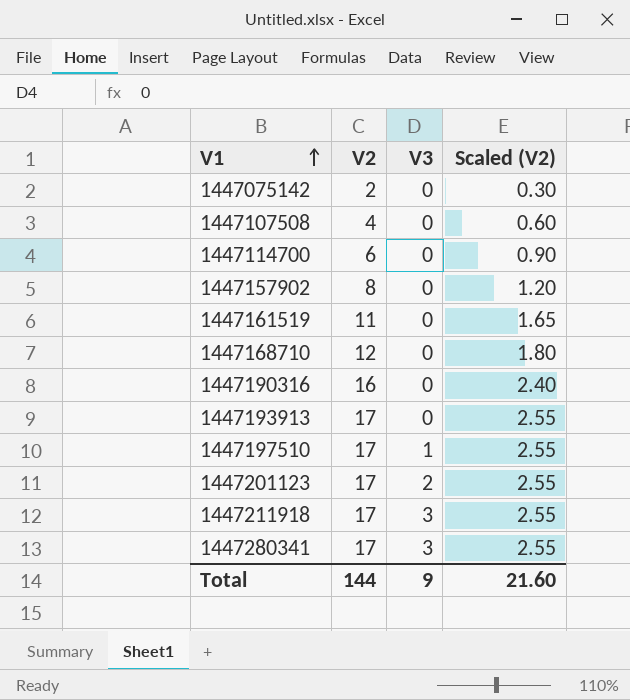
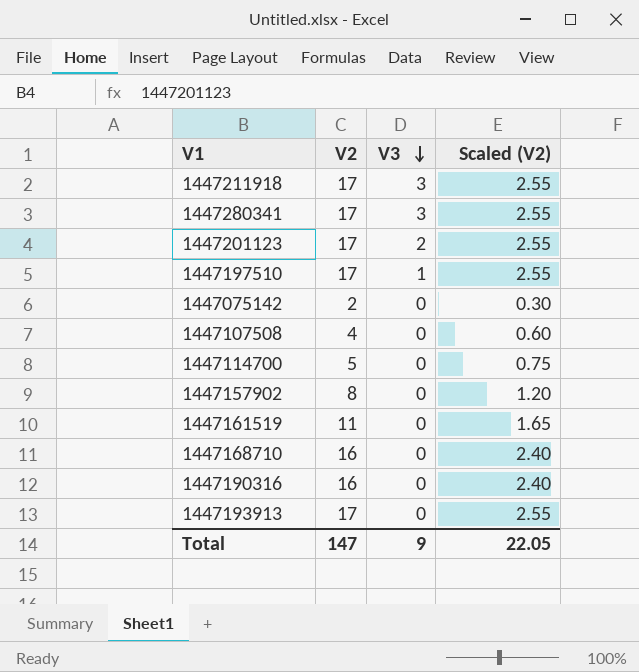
row order: V1 ascending -> V3 descending
1447114700 | V2: 6 -> 5
1447114700 | Scaled (V2): 0.90 -> 0.75
1447168710 | V2: 12 -> 16
1447168710 | Scaled (V2): 1.80 -> 2.40
Total | V2: 144 -> 147
Total | Scaled (V2): 21.60 -> 22.05

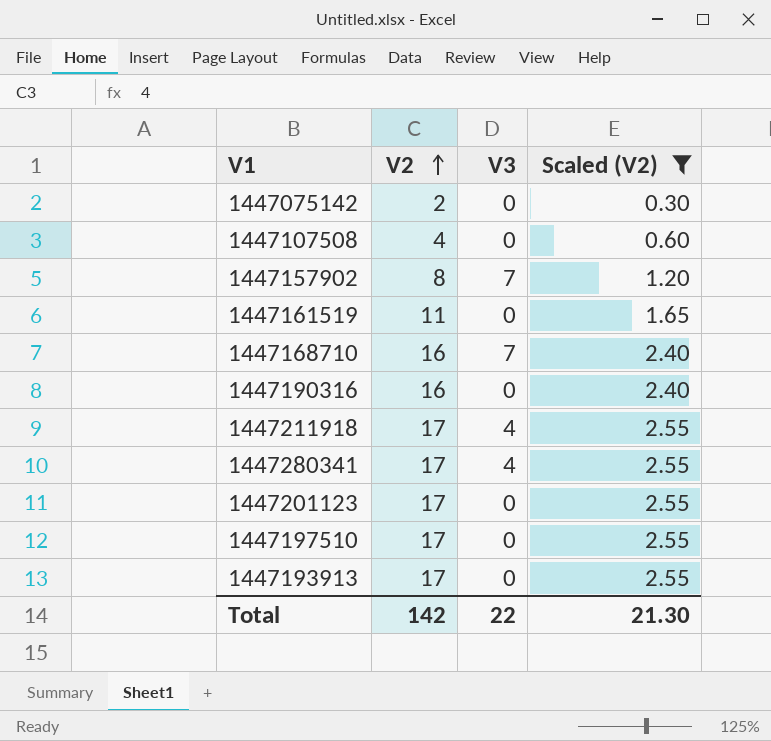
filter: none -> Scaled (V2) != 0.75
row order: V3 descending -> V2 ascending
1447157902 | V3: 0 -> 7
1447168710 | V3: 0 -> 7
1447211918 | V3: 3 -> 4
1447280341 | V3: 3 -> 4
1447201123 | V3: 2 -> 0
1447197510 | V3: 1 -> 0
Total | V2: 147 -> 142
Total | V3: 9 -> 22
Total | Scaled (V2): 22.05 -> 21.30

